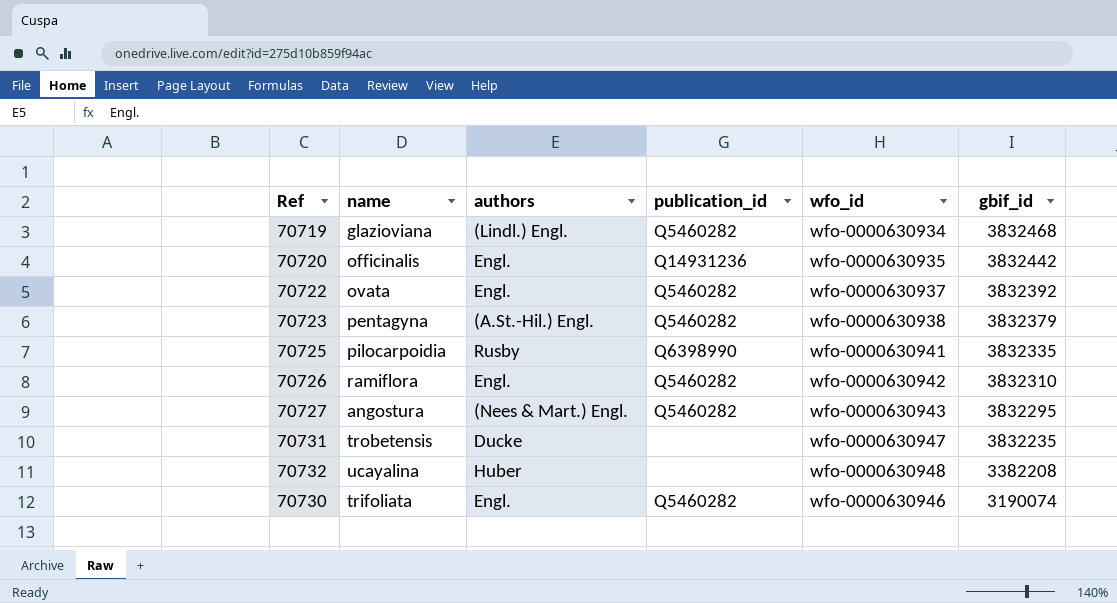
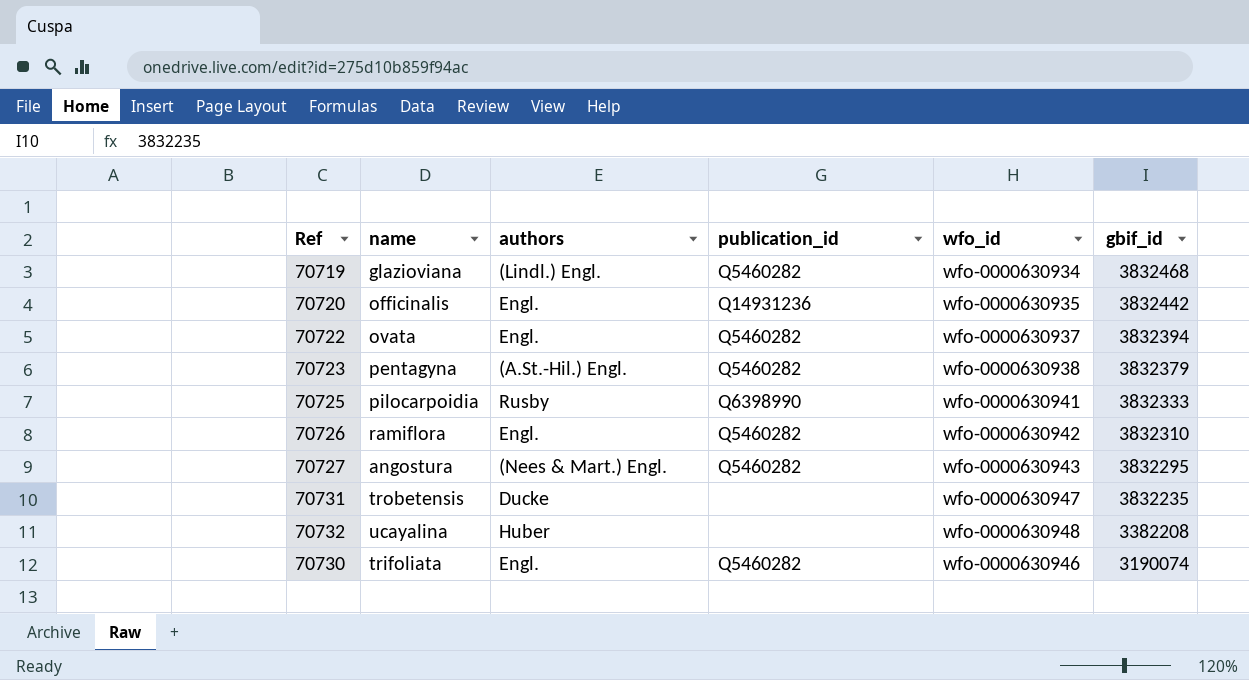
70722 | gbif_id: 3832392 -> 3832394
70725 | gbif_id: 3832335 -> 3832333

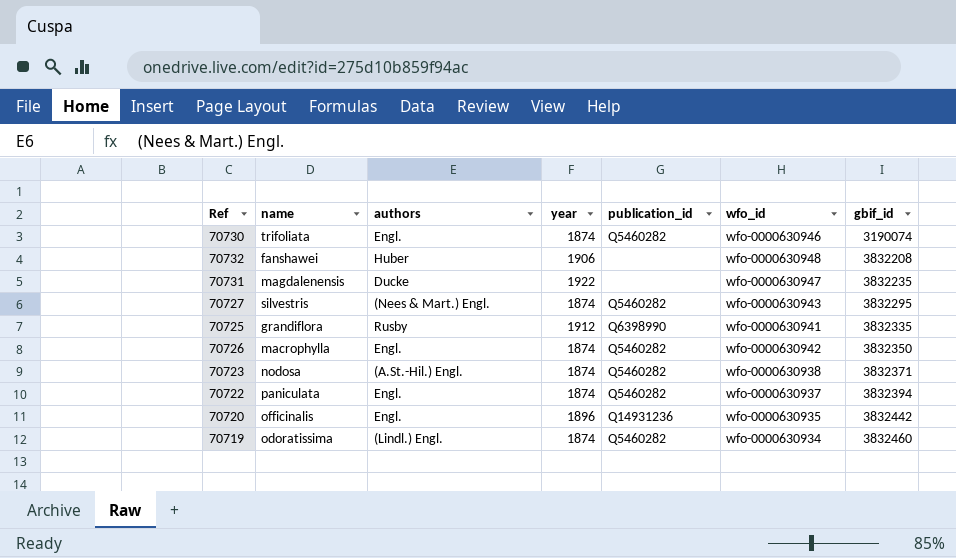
row order: gbif_id descending -> gbif_id ascending
column year | position: none -> 4
70732 | name: ucayalina -> fanshawei
70732 | gbif_id: 3382208 -> 3832208
70731 | name: trobetensis -> magdalenensis
70727 | name: angostura -> silvestris
70725 | name: pilocarpoidia -> grandiflora
70725 | gbif_id: 3832333 -> 3832335
70726 | name: ramiflora -> macrophylla
70726 | gbif_id: 3832310 -> 3832350
70723 | name: pentagyna -> nodosa
70723 | gbif_id: 3832379 -> 3832371
70722 | name: ovata -> paniculata
70719 | name: glazioviana -> odoratissima
70719 | gbif_id: 3832468 -> 3832460

